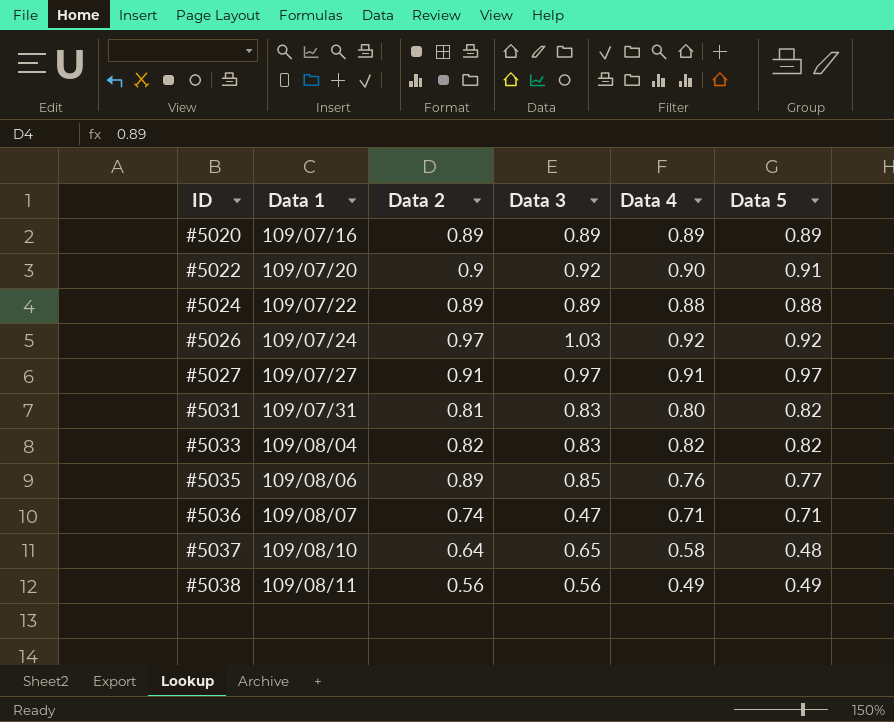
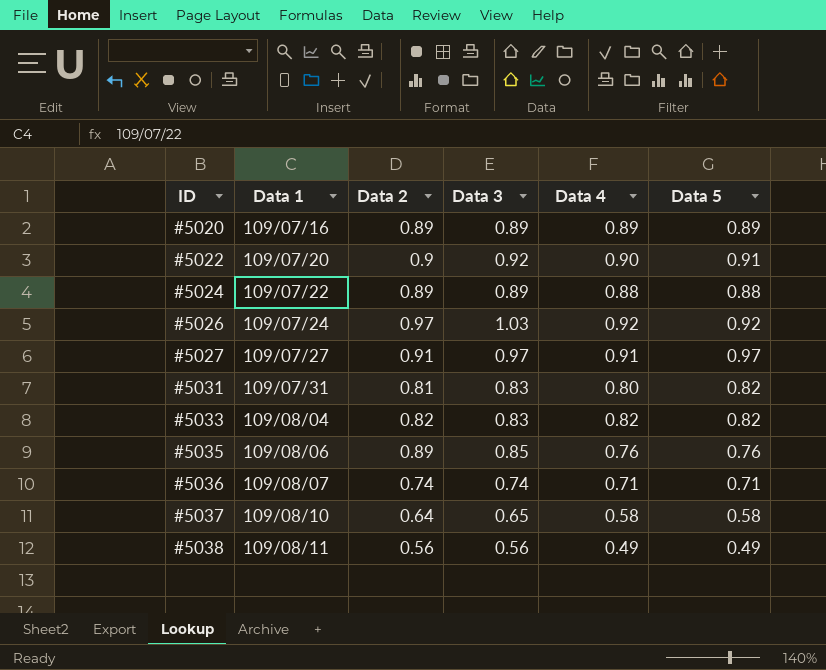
#5035 | Data 5: 0.77 -> 0.76
#5036 | Data 3: 0.47 -> 0.74
#5037 | Data 5: 0.48 -> 0.58

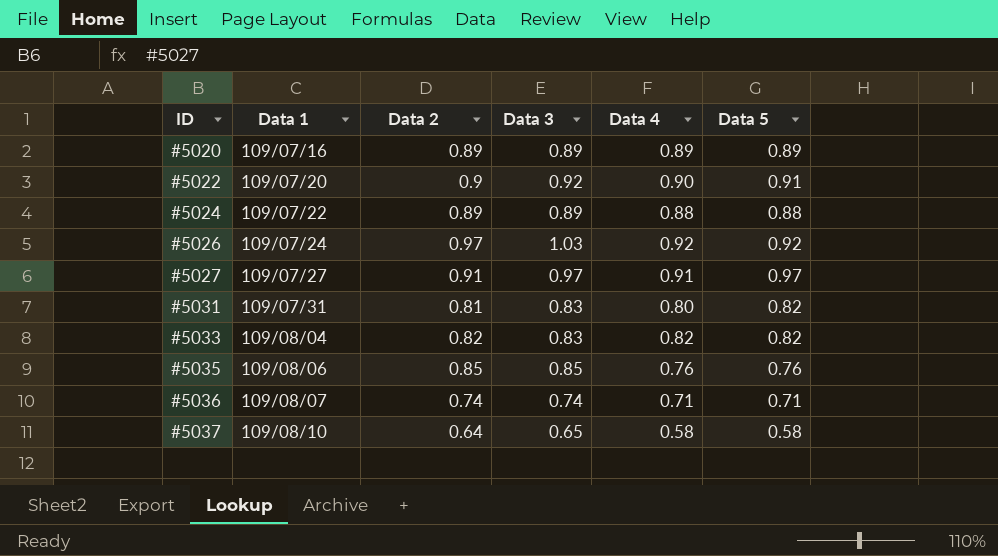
row #5038: 109/08/11 | 0.56 | 0.56 | 0.49 | 0.49 -> none
#5035 | Data 2: 0.89 -> 0.85

